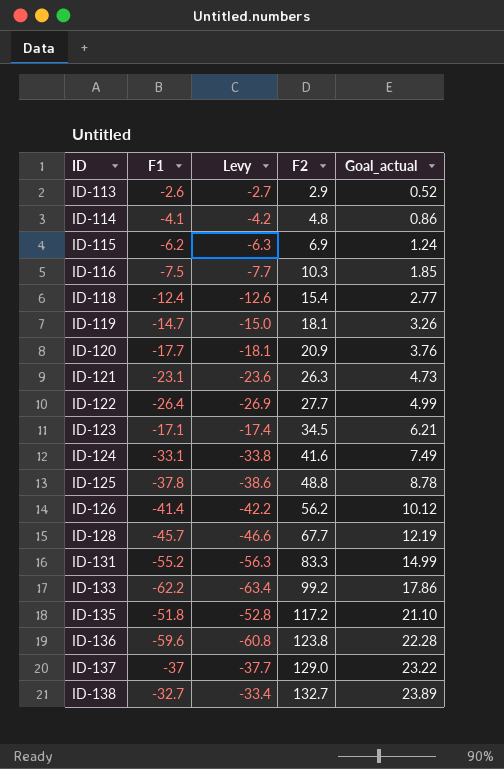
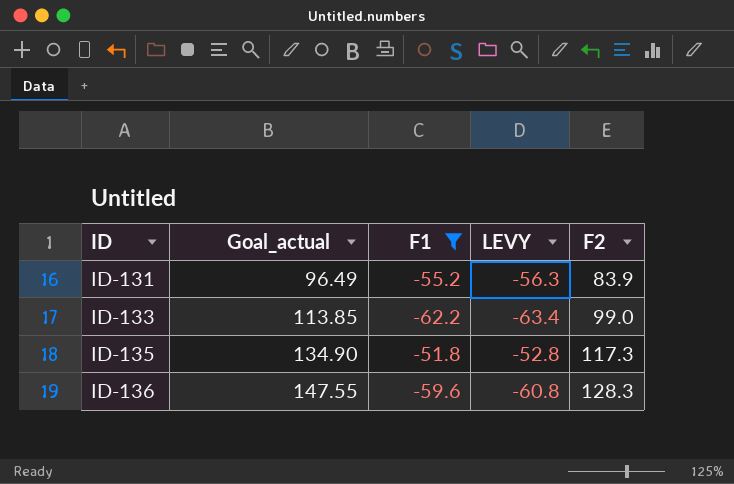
filter: none -> F1 <= -51.8
column Goal_actual | formula: [F2] * 0.18 -> [F2] * 1.15
column Goal_actual | position: 5 -> 2
column name: Levy -> LEVY
ID-131 | F2: 83.3 -> 83.9
ID-133 | F2: 99.2 -> 99.0
ID-135 | F2: 117.2 -> 117.3
ID-136 | F2: 123.8 -> 128.3

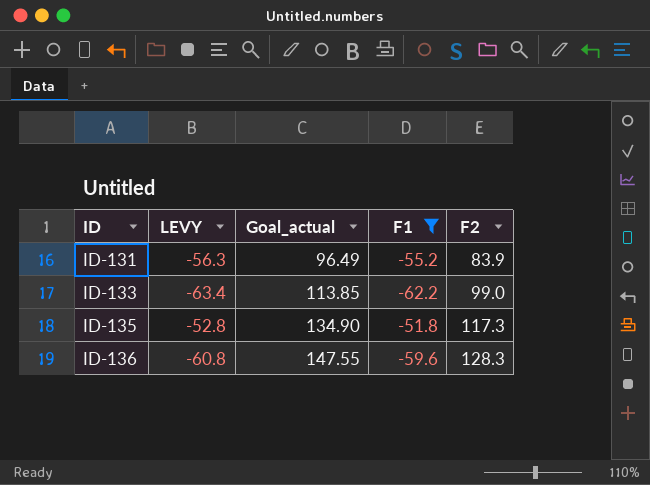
column LEVY | position: 4 -> 2

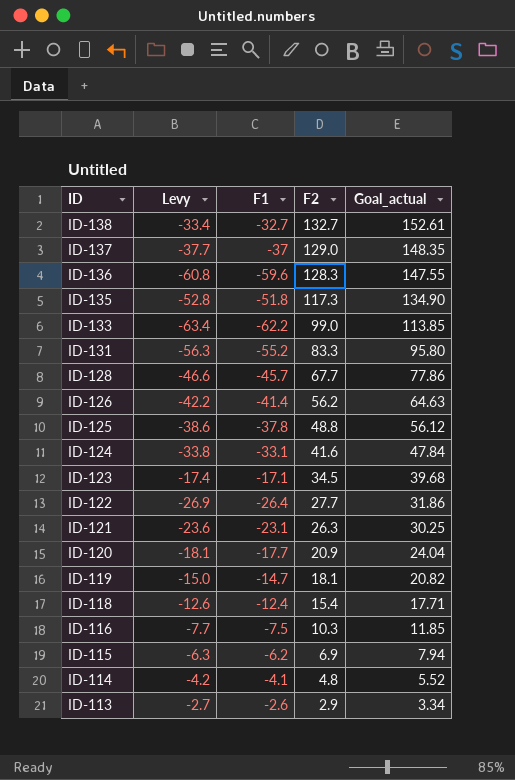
filter: F1 <= -51.8 -> none
row order: ID ascending -> ID descending
column name: LEVY -> Levy
column Goal_actual | position: 3 -> 5
ID-131 | F2: 83.9 -> 83.3
ID-131 | Goal_actual: 96.49 -> 95.80

